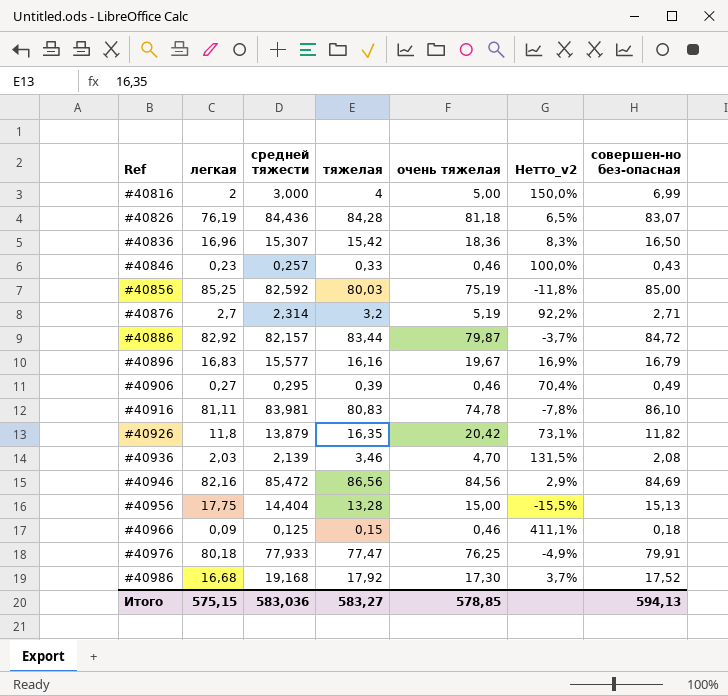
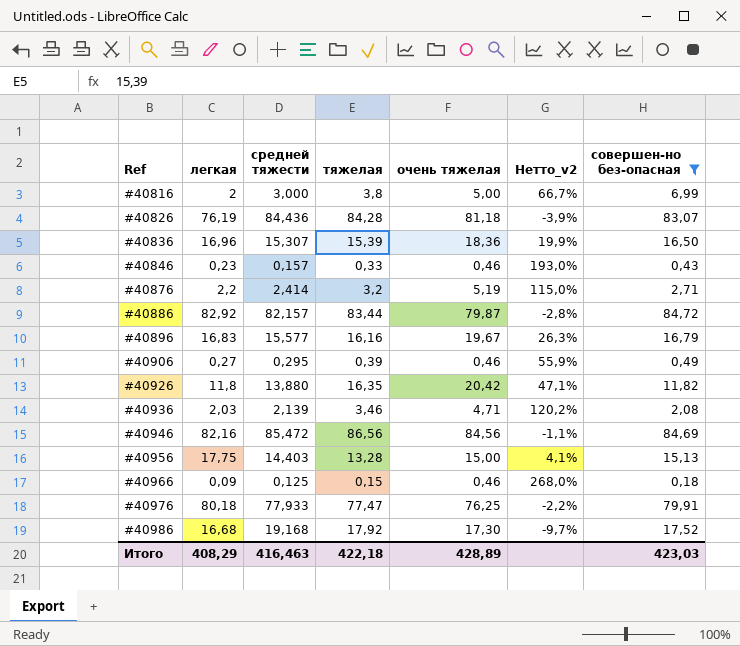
filter: none -> совершен-но без-опасная <= 84,72
column Нетто_v2 | formula: ([очень тяжелая] - [легкая]) / [легкая] -> ([очень тяжелая] - [средней тяжести]) / [средней тяжести]
#40816 | тяжелая: 4 -> 3,8
#40836 | тяжелая: 15,42 -> 15,39
#40846 | средней тяжести: 0,257 -> 0,157
#40876 | легкая: 2,7 -> 2,2
#40876 | средней тяжести: 2,314 -> 2,414
#40926 | средней тяжести: 13,879 -> 13,880
#40936 | очень тяжелая: 4,70 -> 4,71
#40956 | средней тяжести: 14,404 -> 14,403
Итого | легкая: 575,15 -> 408,29
Итого | средней тяжести: 583,036 -> 416,463
Итого | тяжелая: 583,27 -> 422,18
Итого | очень тяжелая: 578,85 -> 428,89
Итого | совершен-но без-опасная: 594,13 -> 423,03

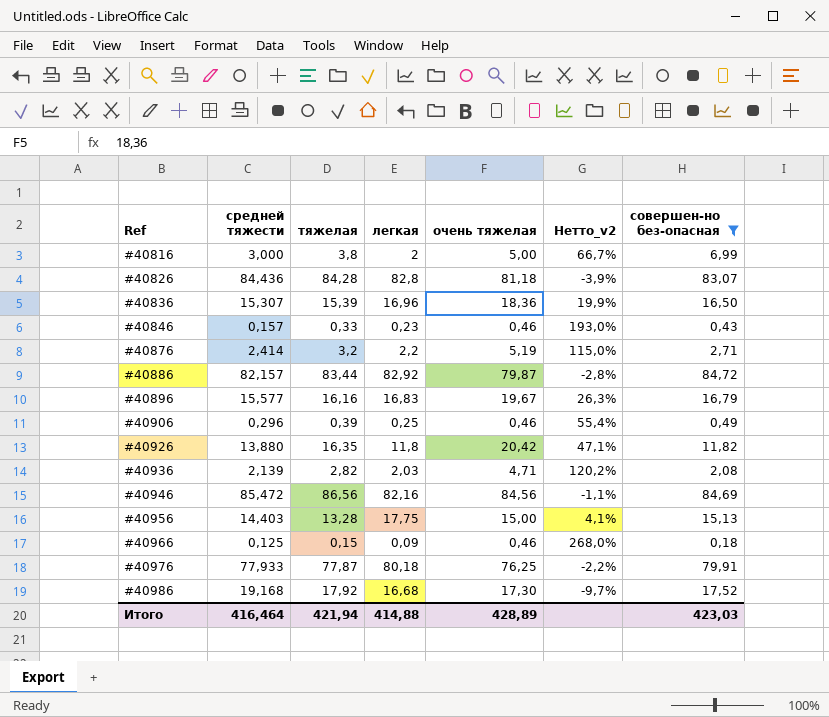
column легкая | position: 2 -> 4
#40826 | легкая: 76,19 -> 82,8
#40906 | средней тяжести: 0,295 -> 0,296
#40906 | легкая: 0,27 -> 0,25
#40906 | Нетто_v2: 55,9% -> 55,4%
#40936 | тяжелая: 3,46 -> 2,82
#40976 | тяжелая: 77,47 -> 77,87
Итого | средней тяжести: 416,463 -> 416,464
Итого | тяжелая: 422,18 -> 421,94
Итого | легкая: 408,29 -> 414,88

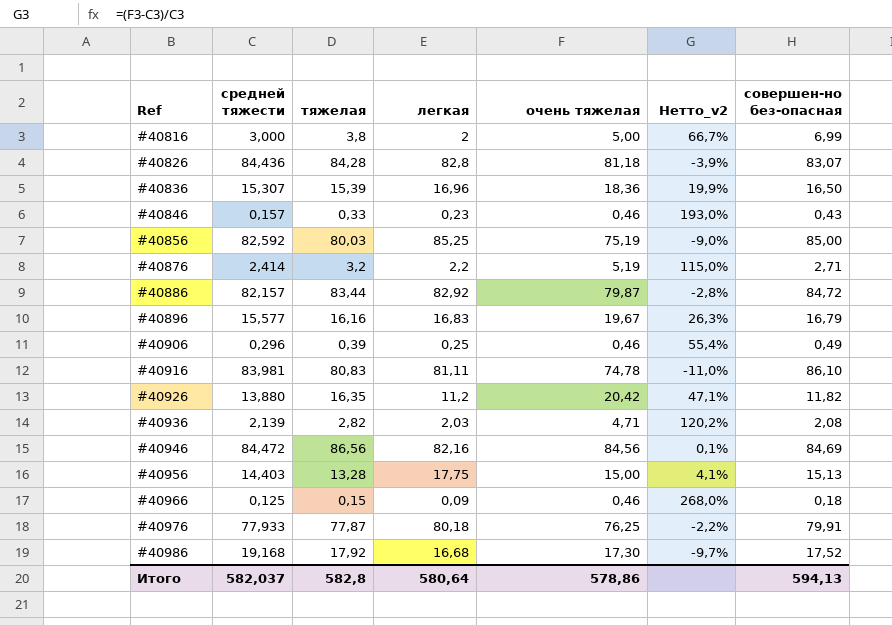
filter: совершен-но без-опасная <= 84,72 -> none
#40926 | легкая: 11,8 -> 11,2
#40946 | средней тяжести: 85,472 -> 84,472
#40946 | Нетто_v2: -1,1% -> 0,1%
Итого | средней тяжести: 416,464 -> 582,037
Итого | тяжелая: 421,94 -> 582,8
Итого | легкая: 414,88 -> 580,64
Итого | очень тяжелая: 428,89 -> 578,86
Итого | совершен-но без-опасная: 423,03 -> 594,13

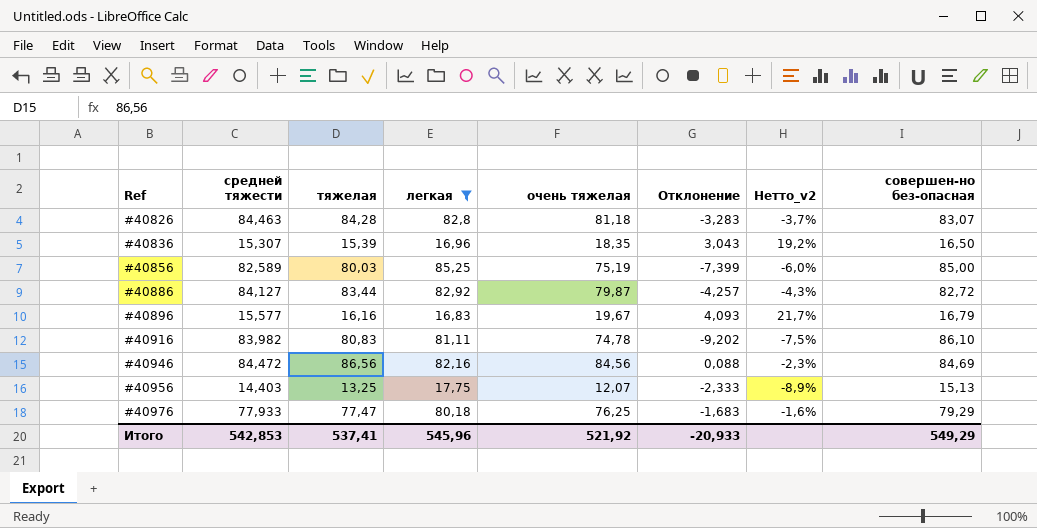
filter: none -> легкая >= 16,83
column Отклонение | formula: none -> [очень тяжелая] - [средней тяжести]
column Нетто_v2 | formula: ([очень тяжелая] - [средней тяжести]) / [средней тяжести] -> ([очень тяжелая] - [тяжелая]) / [тяжелая]
#40826 | средней тяжести: 84,436 -> 84,463
#40836 | очень тяжелая: 18,36 -> 18,35
#40856 | средней тяжести: 82,592 -> 82,589
#40886 | средней тяжести: 82,157 -> 84,127
#40886 | совершен-но без-опасная: 84,72 -> 82,72
#40916 | средней тяжести: 83,981 -> 83,982
#40956 | тяжелая: 13,28 -> 13,25
#40956 | очень тяжелая: 15,00 -> 12,07
#40976 | тяжелая: 77,87 -> 77,47
#40976 | совершен-но без-опасная: 79,91 -> 79,29
Итого | средней тяжести: 582,037 -> 542,853
Итого | тяжелая: 582,8 -> 537,41
Итого | легкая: 580,64 -> 545,96
Итого | очень тяжелая: 578,86 -> 521,92
Итого | совершен-но без-опасная: 594,13 -> 549,29

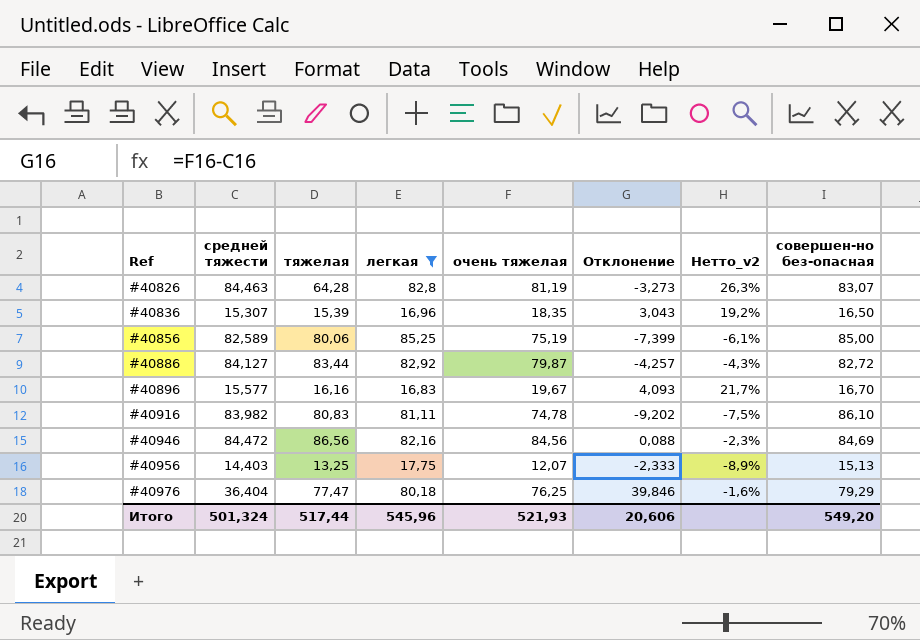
#40826 | тяжелая: 84,28 -> 64,28
#40826 | очень тяжелая: 81,18 -> 81,19
#40826 | Отклонение: -3,283 -> -3,273
#40826 | Нетто_v2: -3,7% -> 26,3%
#40856 | тяжелая: 80,03 -> 80,06
#40856 | Нетто_v2: -6,0% -> -6,1%
#40896 | совершен-но без-опасная: 16,79 -> 16,70
#40976 | средней тяжести: 77,933 -> 36,404
#40976 | Отклонение: -1,683 -> 39,846
Итого | средней тяжести: 542,853 -> 501,324
Итого | тяжелая: 537,41 -> 517,44
Итого | очень тяжелая: 521,92 -> 521,93
Итого | Отклонение: -20,933 -> 20,606
Итого | совершен-но без-опасная: 549,29 -> 549,20

